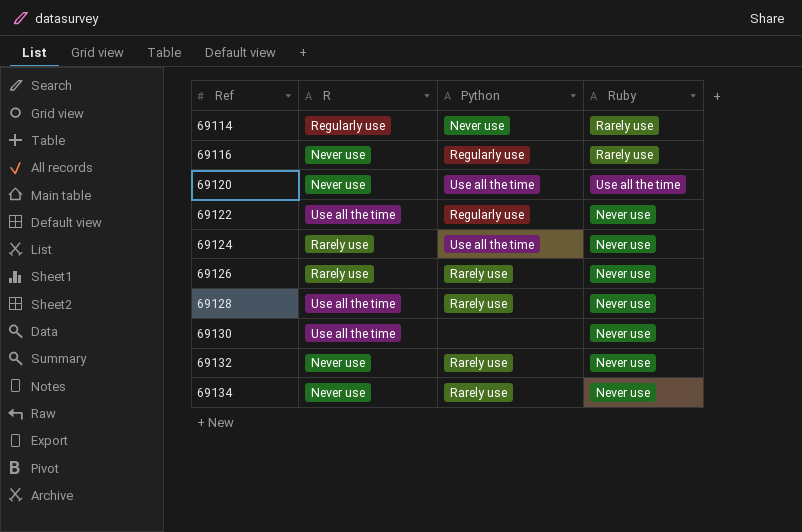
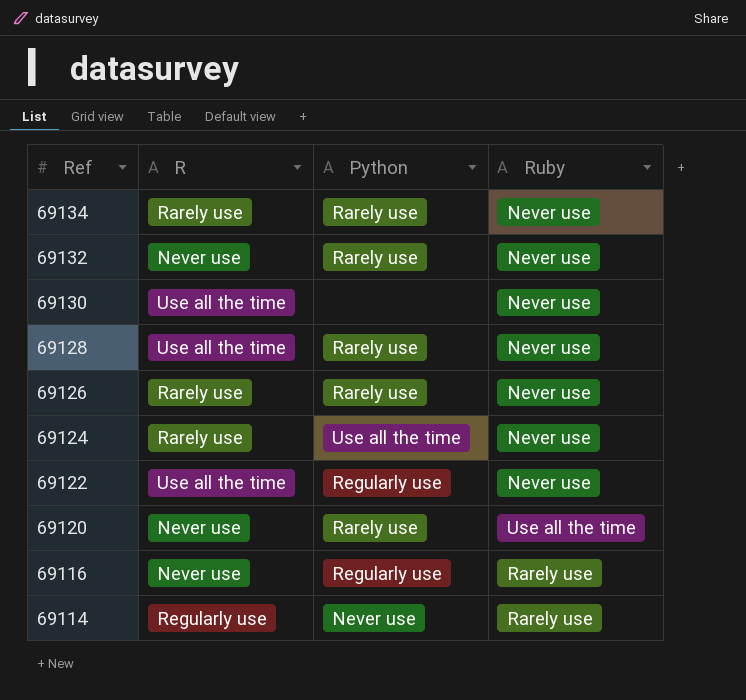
row order: Ref ascending -> Ref descending
69134 | R: Never use -> Rarely use
69120 | Python: Use all the time -> Rarely use

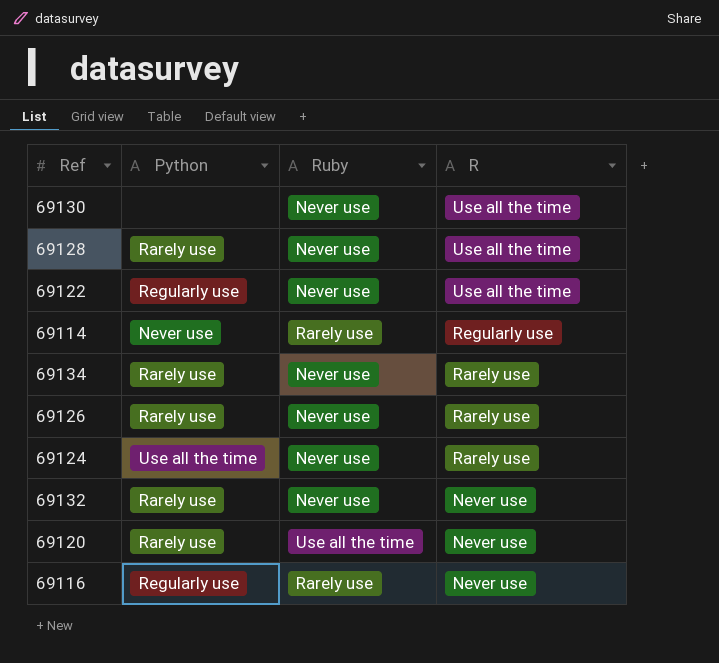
row order: Ref descending -> R descending
column R | position: 2 -> 4

